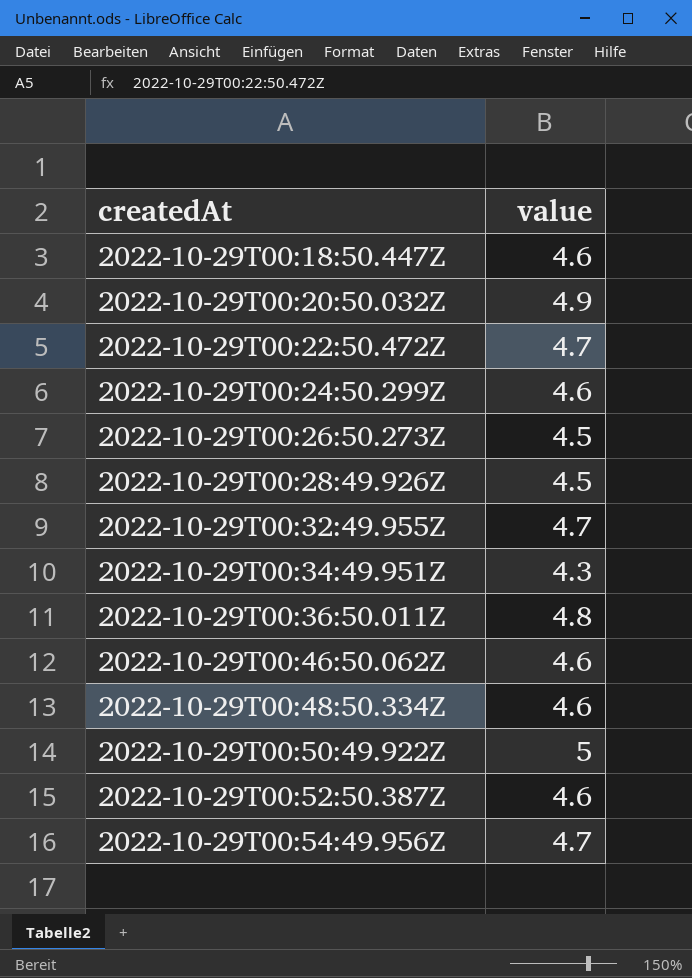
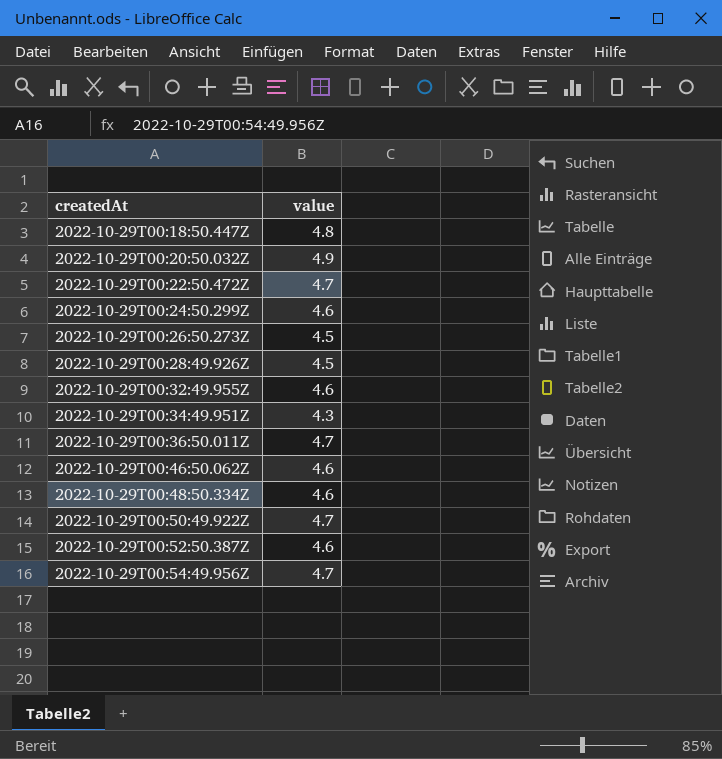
2022-10-29T00:18:50.447Z | value: 4.6 -> 4.8
2022-10-29T00:32:49.955Z | value: 4.7 -> 4.6
2022-10-29T00:36:50.011Z | value: 4.8 -> 4.7
2022-10-29T00:50:49.922Z | value: 5 -> 4.7

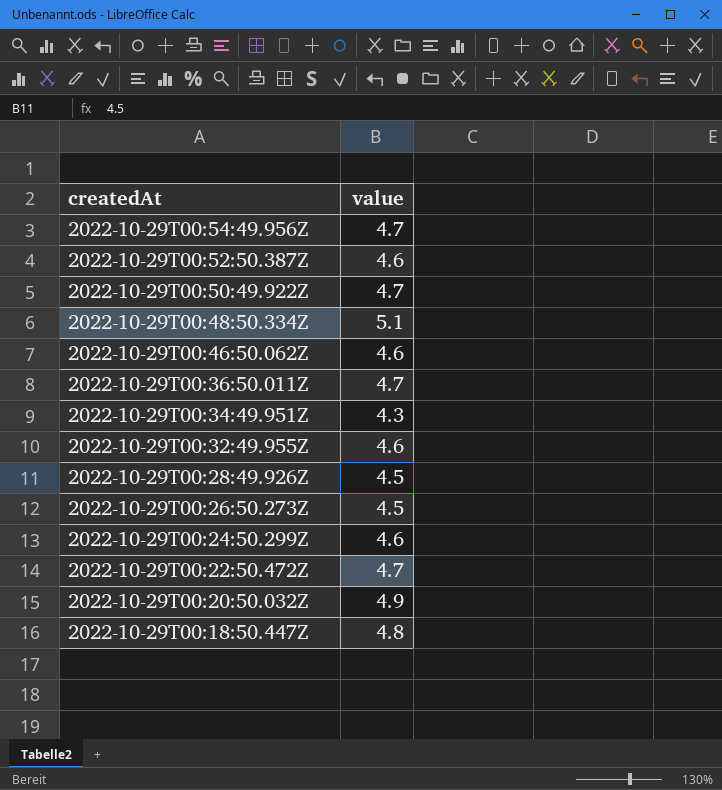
row order: createdAt ascending -> createdAt descending
2022-10-29T00:48:50.334Z | value: 4.6 -> 5.1

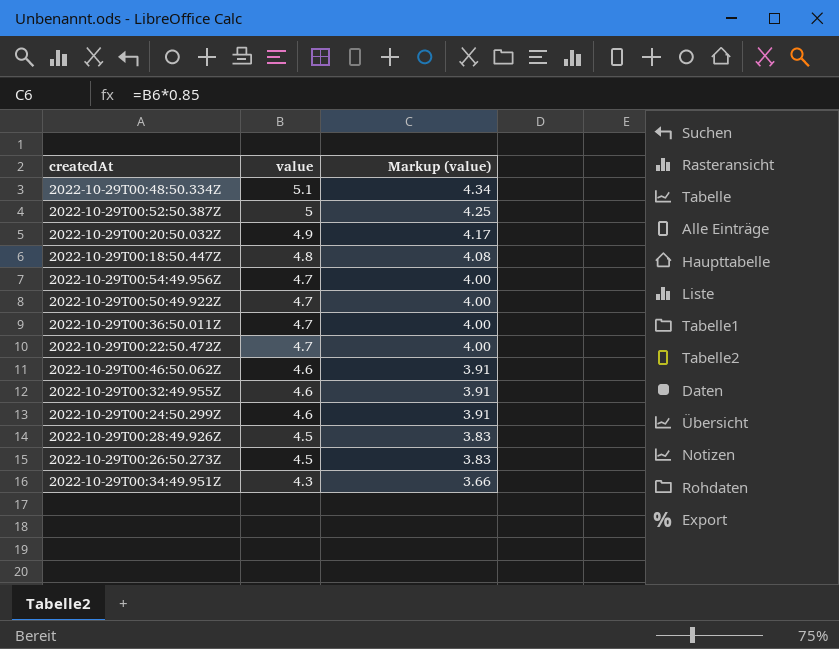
row order: createdAt descending -> value descending
column Markup (value) | formula: none -> [value] * 0.85
2022-10-29T00:52:50.387Z | value: 4.6 -> 5

